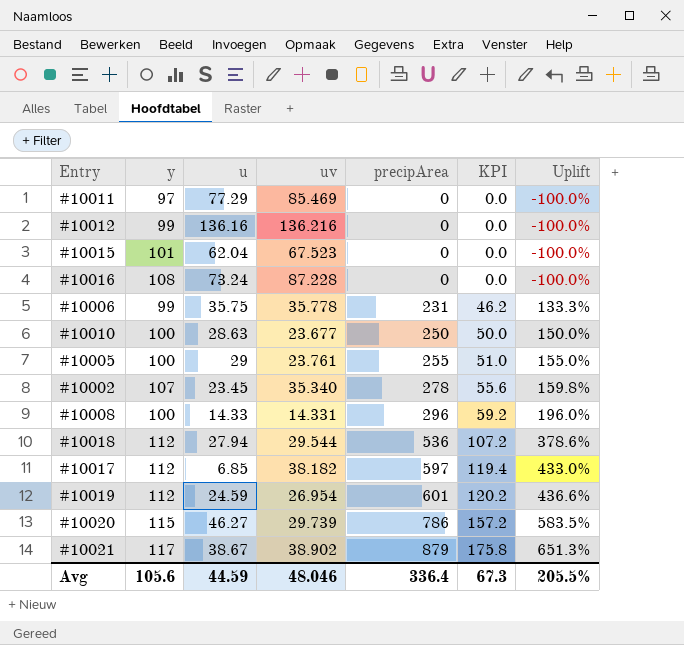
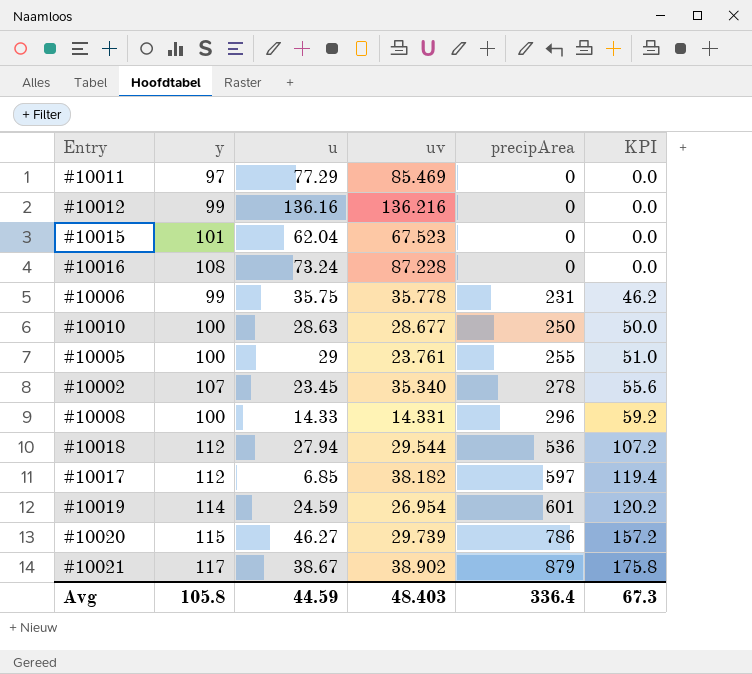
column Uplift | formula: ([precipArea] - [y]) / [y] -> none
#10010 | uv: 23.677 -> 28.677
#10019 | y: 112 -> 114
Avg | y: 105.6 -> 105.8
Avg | uv: 48.046 -> 48.403

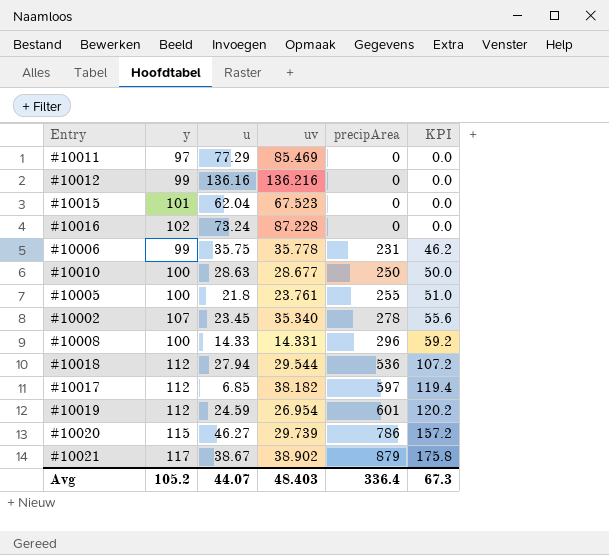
#10016 | y: 108 -> 102
#10005 | u: 29 -> 21.8
#10019 | y: 114 -> 112
Avg | y: 105.8 -> 105.2
Avg | u: 44.59 -> 44.07

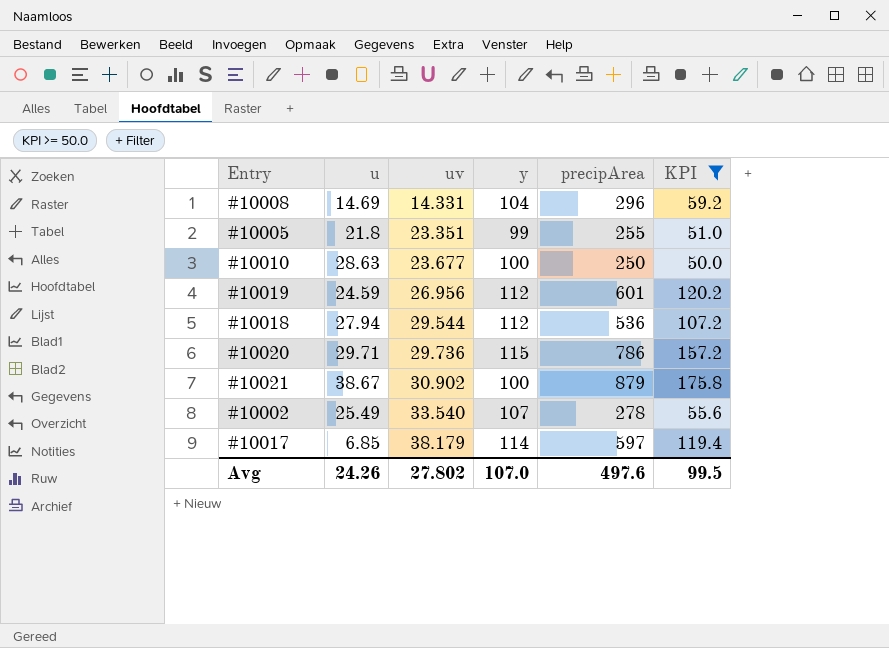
filter: none -> KPI >= 50.0
row order: precipArea ascending -> uv ascending
column y | position: 2 -> 4
#10008 | u: 14.33 -> 14.69
#10008 | y: 100 -> 104
#10005 | uv: 23.761 -> 23.351
#10005 | y: 100 -> 99
#10010 | uv: 28.677 -> 23.677
#10019 | uv: 26.954 -> 26.956
#10020 | u: 46.27 -> 29.71
#10020 | uv: 29.739 -> 29.736
#10021 | uv: 38.902 -> 30.902
#10021 | y: 117 -> 100
#10002 | u: 23.45 -> 25.49
#10002 | uv: 35.340 -> 33.540
#10017 | uv: 38.182 -> 38.179
#10017 | y: 112 -> 114
Avg | u: 44.07 -> 24.26
Avg | uv: 48.403 -> 27.802
Avg | y: 105.2 -> 107.0
Avg | precipArea: 336.4 -> 497.6
Avg | KPI: 67.3 -> 99.5

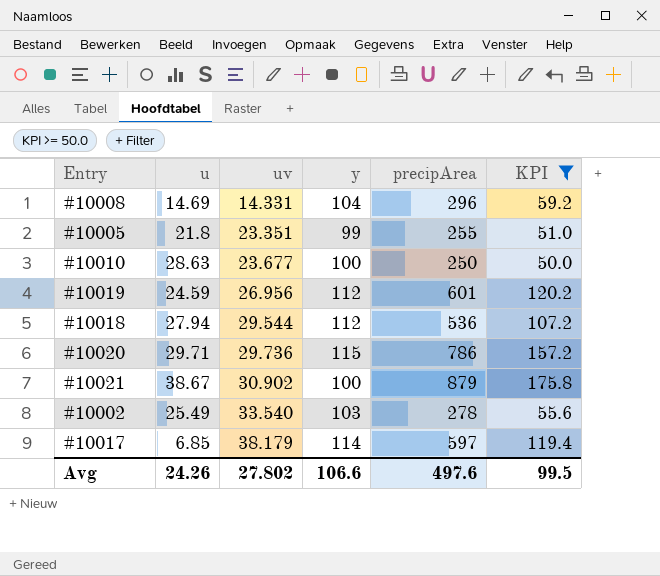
#10002 | y: 107 -> 103
Avg | y: 107.0 -> 106.6

